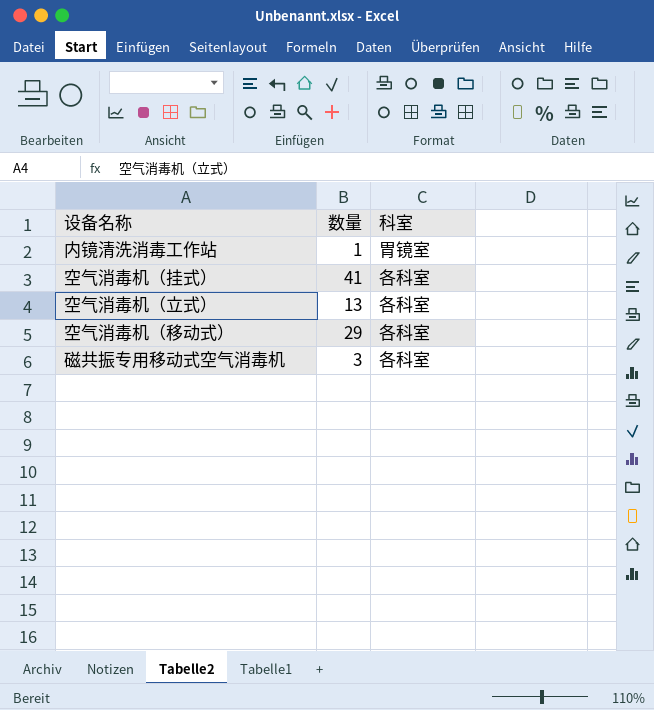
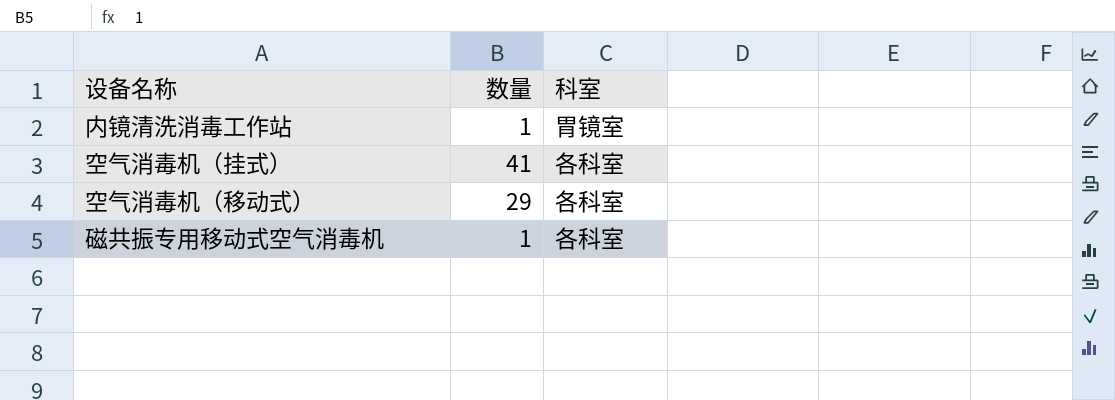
row 空气消毒机（立式）: 13 | 各科室 -> none
磁共振专用移动式空气消毒机 | 数量: 3 -> 1

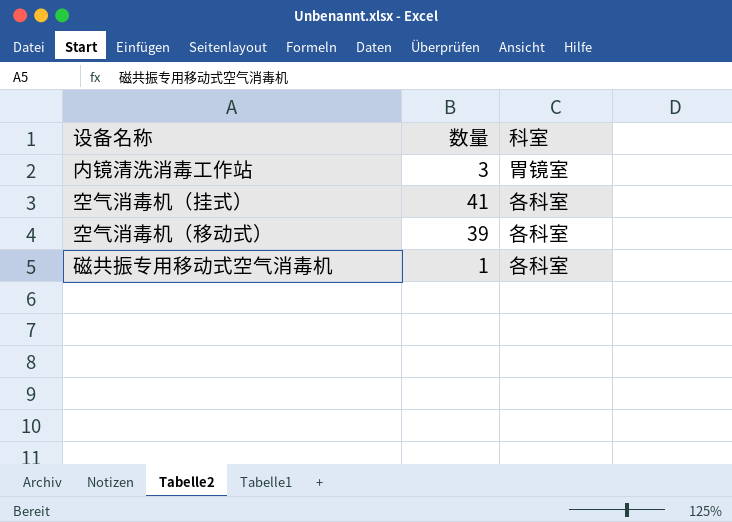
内镜清洗消毒工作站 | 数量: 1 -> 3
空气消毒机（移动式） | 数量: 29 -> 39

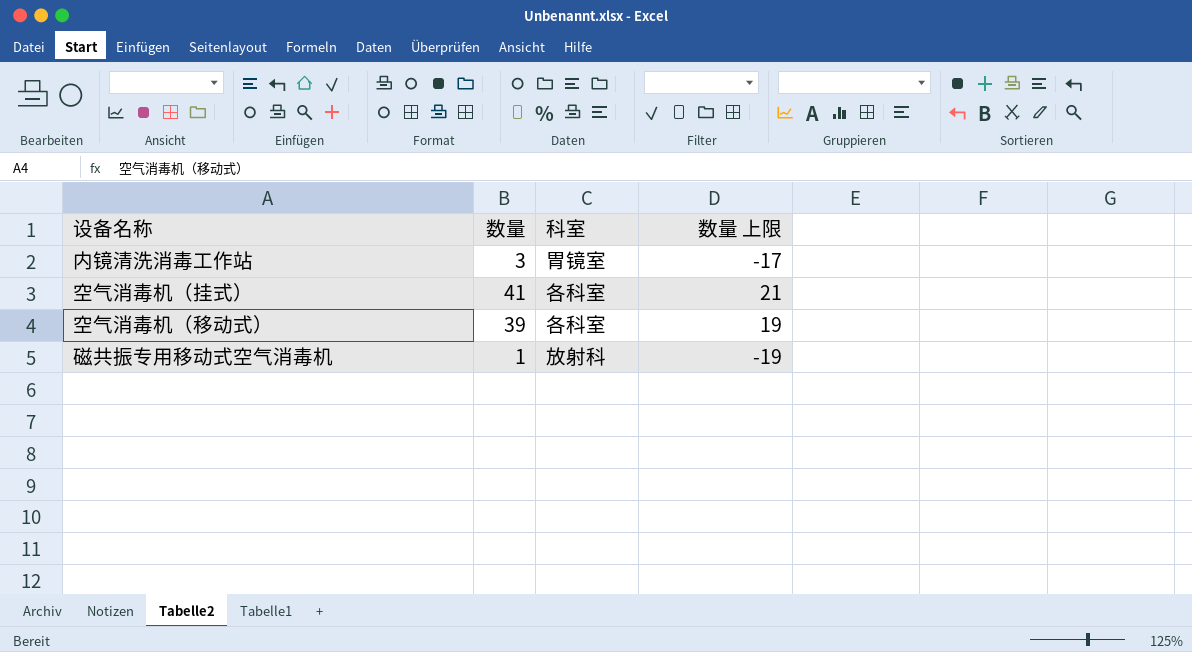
column 数量 上限 | formula: none -> [数量] - 20
磁共振专用移动式空气消毒机 | 科室: 各科室 -> 放射科

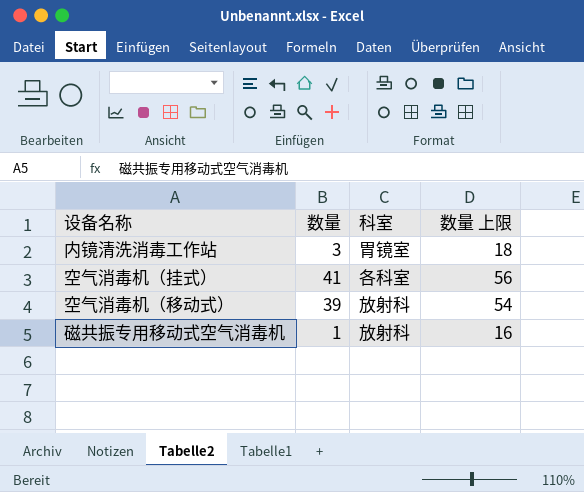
column 数量 上限 | formula: [数量] - 20 -> [数量] + 15
空气消毒机（移动式） | 科室: 各科室 -> 放射科

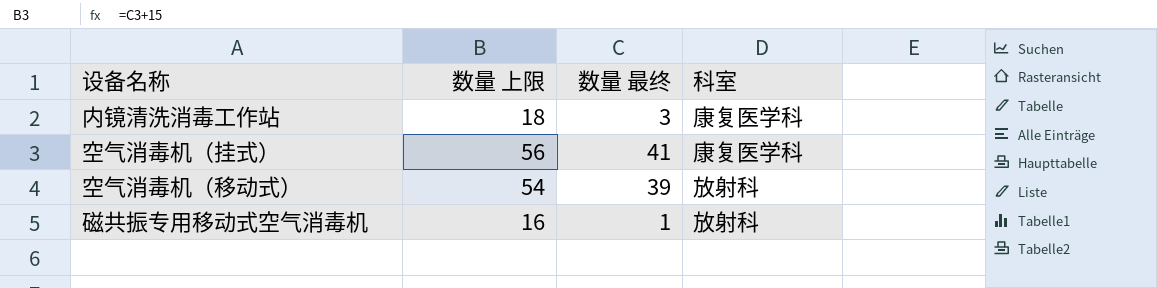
column 数量 上限 | position: 4 -> 2
column name: 数量 -> 数量 最终
内镜清洗消毒工作站 | 科室: 胃镜室 -> 康复医学科
空气消毒机（挂式） | 科室: 各科室 -> 康复医学科

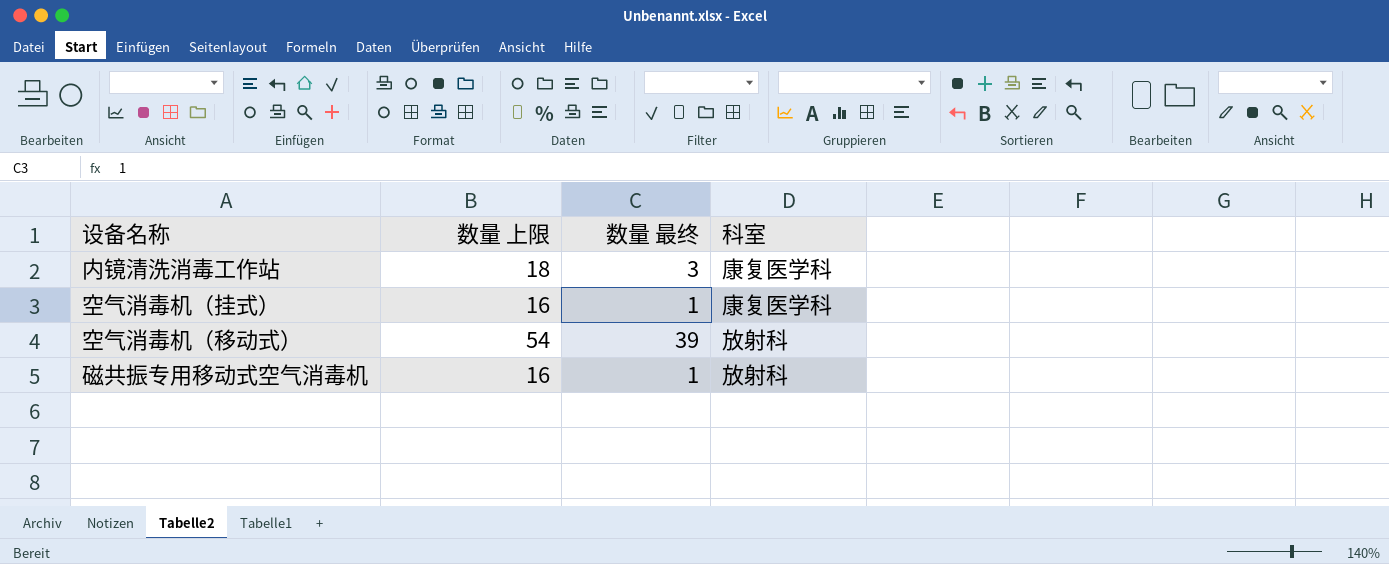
空气消毒机（挂式） | 数量 上限: 56 -> 16
空气消毒机（挂式） | 数量 最终: 41 -> 1

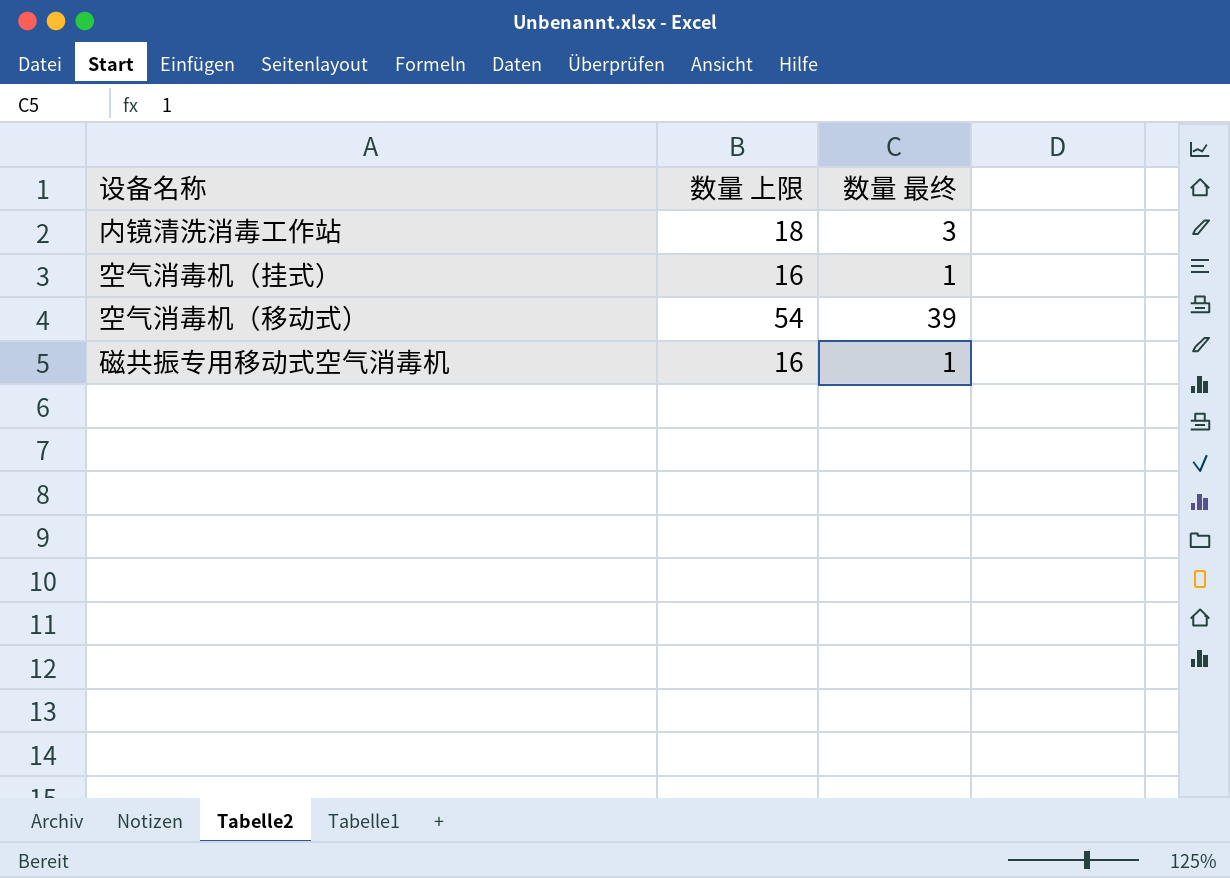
column 科室 | position: 4 -> none

